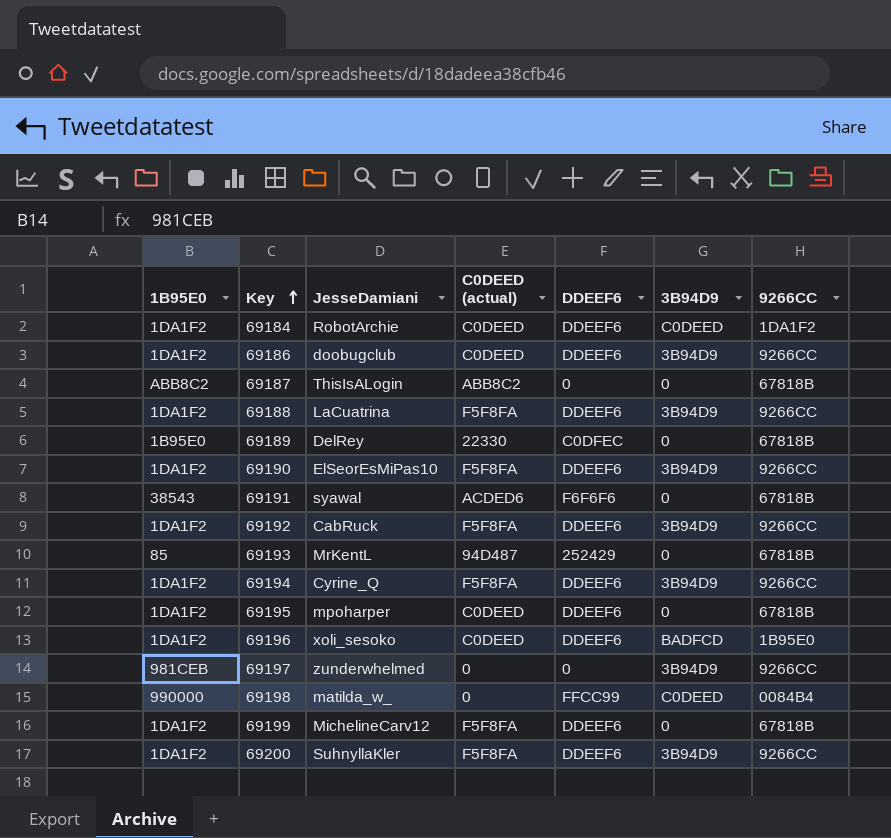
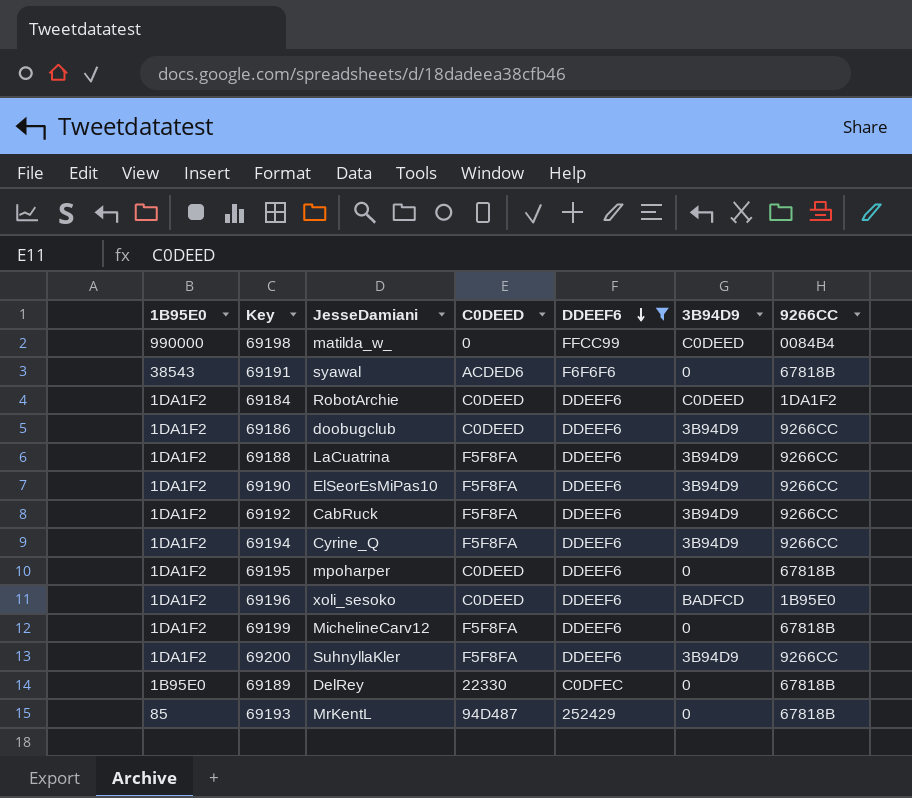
filter: none -> DDEEF6 != 0
row order: Key ascending -> DDEEF6 descending
column name: C0DEED (actual) -> C0DEED

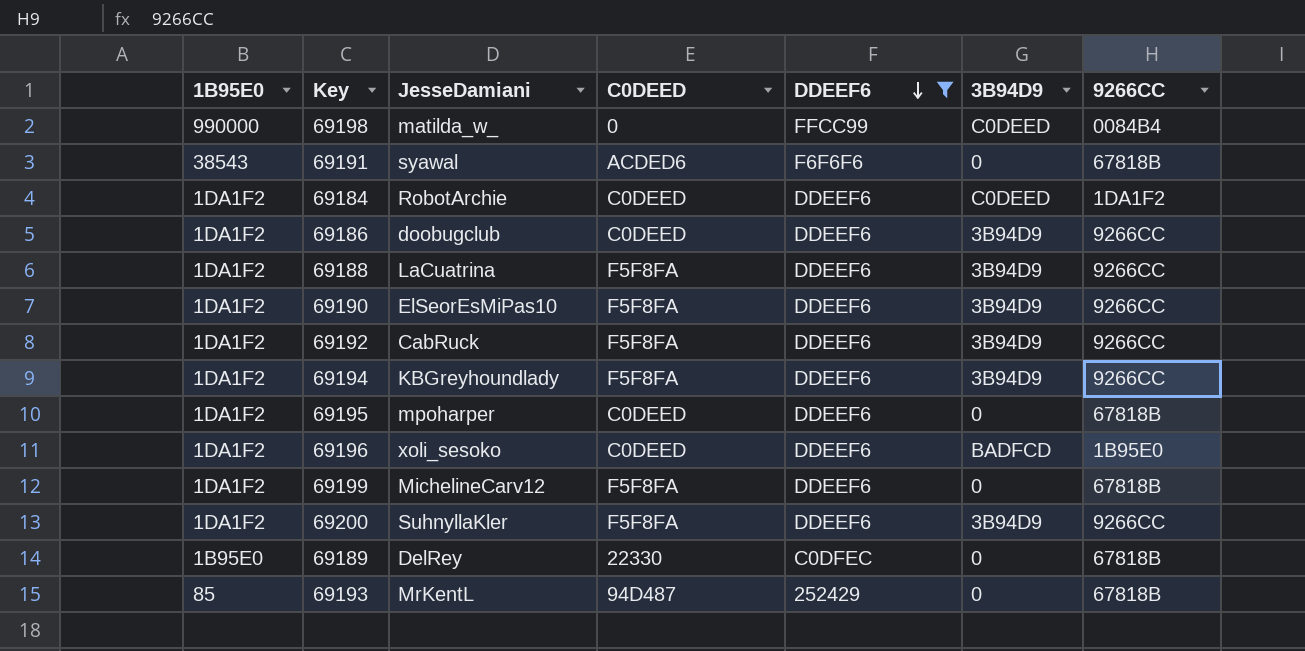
69194 | JesseDamiani: Cyrine_Q -> KBGreyhoundlady

